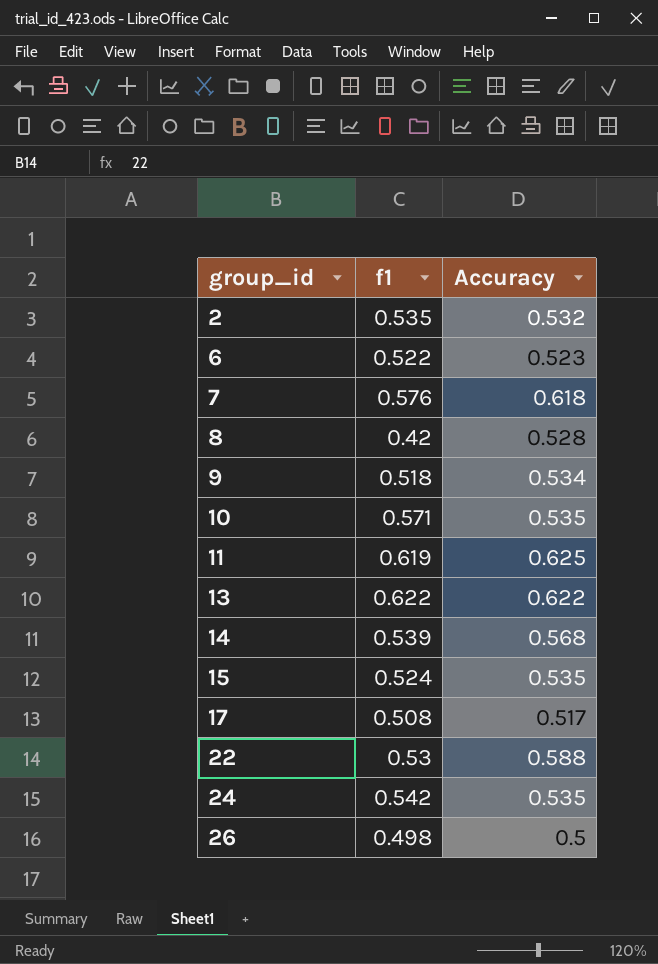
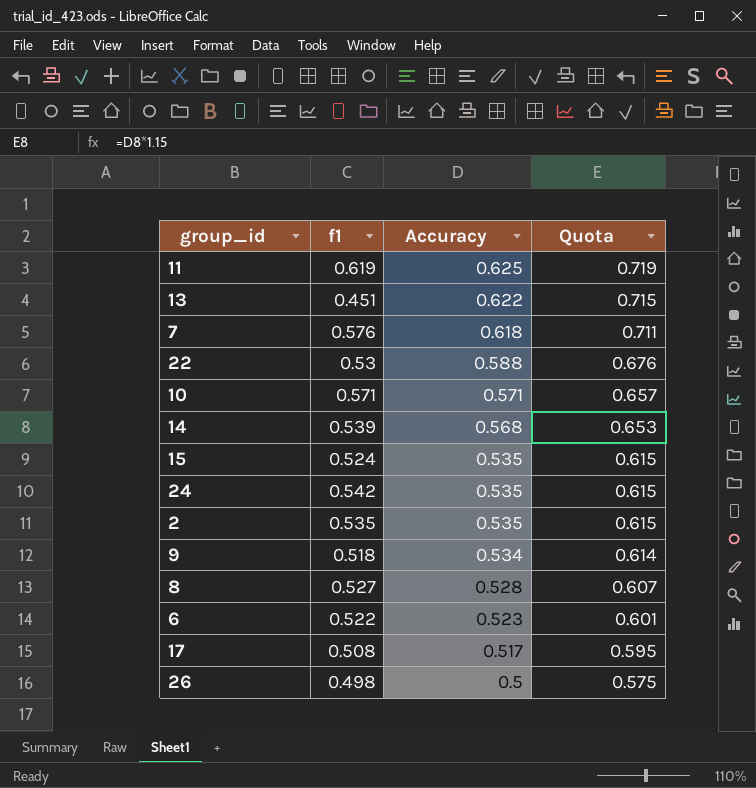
row order: group_id ascending -> Accuracy descending
column Quota | formula: none -> [Accuracy] * 1.15
13 | f1: 0.622 -> 0.451
10 | Accuracy: 0.535 -> 0.571
2 | Accuracy: 0.532 -> 0.535
8 | f1: 0.42 -> 0.527

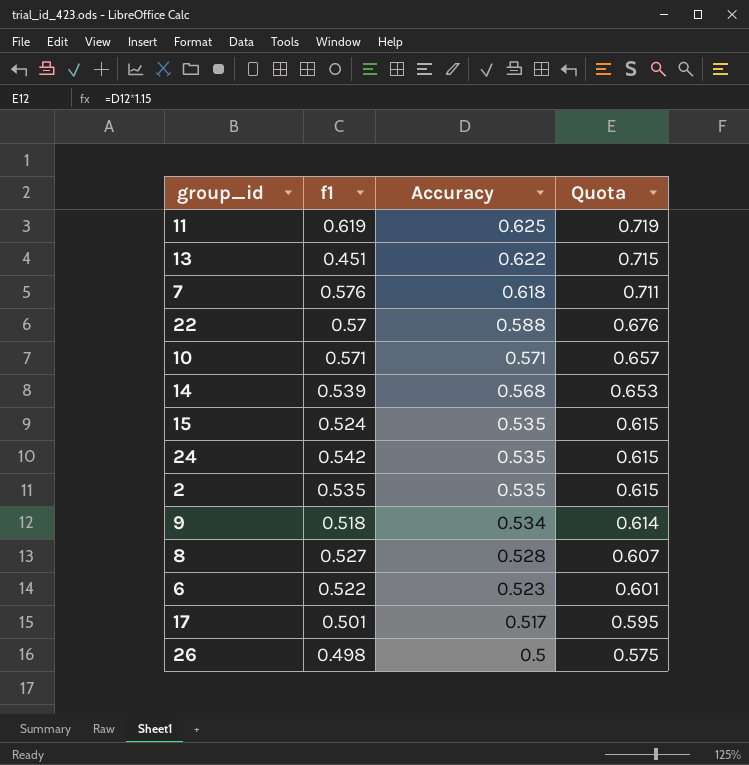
22 | f1: 0.53 -> 0.57
17 | f1: 0.508 -> 0.501

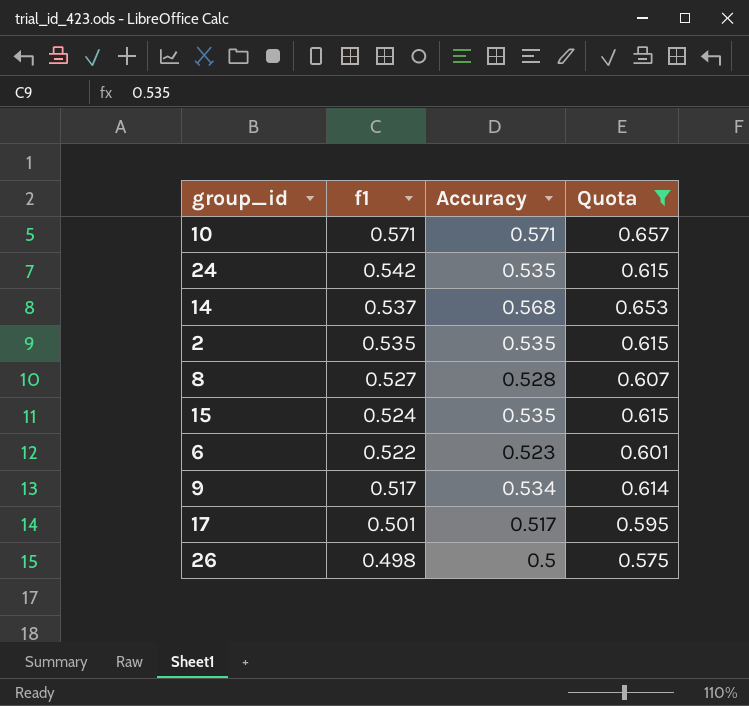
filter: none -> Quota <= 0.657
row order: Accuracy descending -> f1 descending
14 | f1: 0.539 -> 0.537
9 | f1: 0.518 -> 0.517

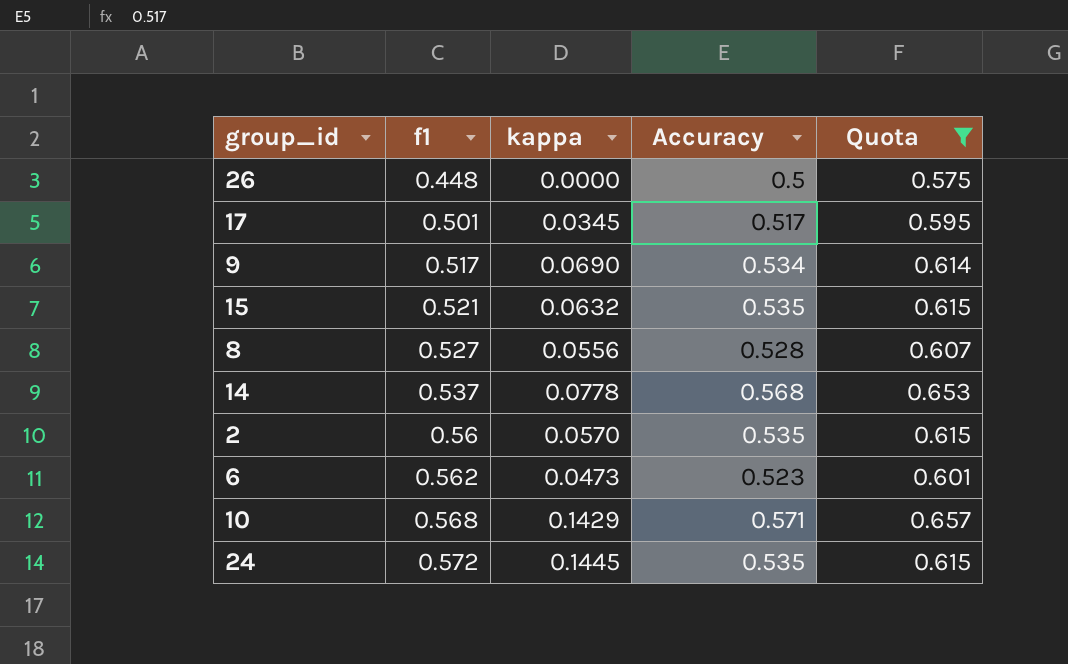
row order: f1 descending -> f1 ascending
column kappa | position: none -> 3
26 | f1: 0.498 -> 0.448
15 | f1: 0.524 -> 0.521
2 | f1: 0.535 -> 0.56
6 | f1: 0.522 -> 0.562
10 | f1: 0.571 -> 0.568
24 | f1: 0.542 -> 0.572

